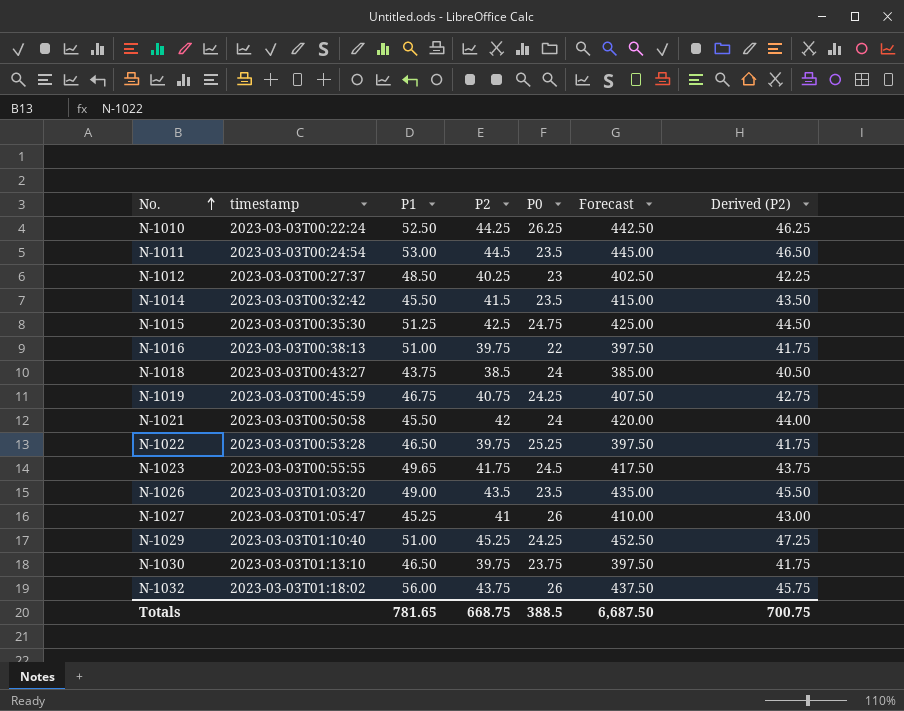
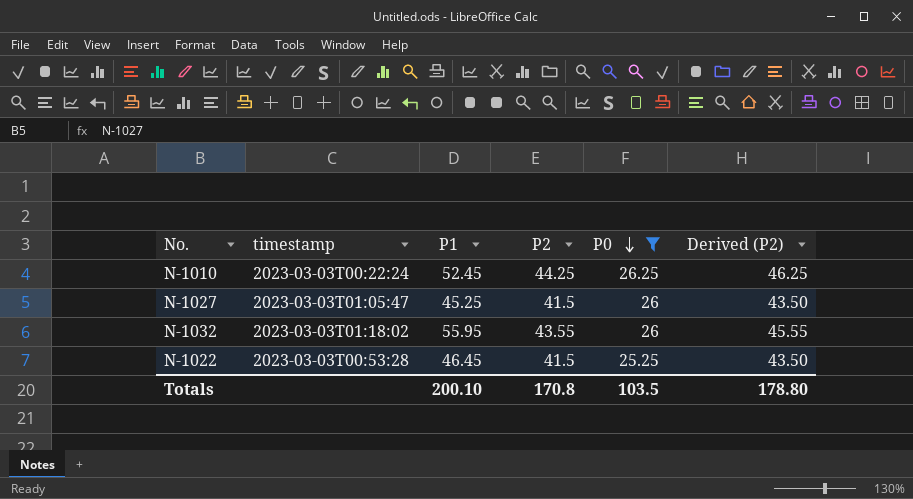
filter: none -> P0 >= 25.25
row order: No. ascending -> P0 descending
column Forecast | formula: [P2] * 10 -> none
N-1010 | P1: 52.50 -> 52.45
N-1027 | P2: 41 -> 41.5
N-1027 | Derived (P2): 43.00 -> 43.50
N-1032 | P1: 56.00 -> 55.95
N-1032 | P2: 43.75 -> 43.55
N-1032 | Derived (P2): 45.75 -> 45.55
N-1022 | P1: 46.50 -> 46.45
N-1022 | P2: 39.75 -> 41.5
N-1022 | Derived (P2): 41.75 -> 43.50
Totals | P1: 781.65 -> 200.10
Totals | P2: 668.75 -> 170.8
Totals | P0: 388.5 -> 103.5
Totals | Derived (P2): 700.75 -> 178.80

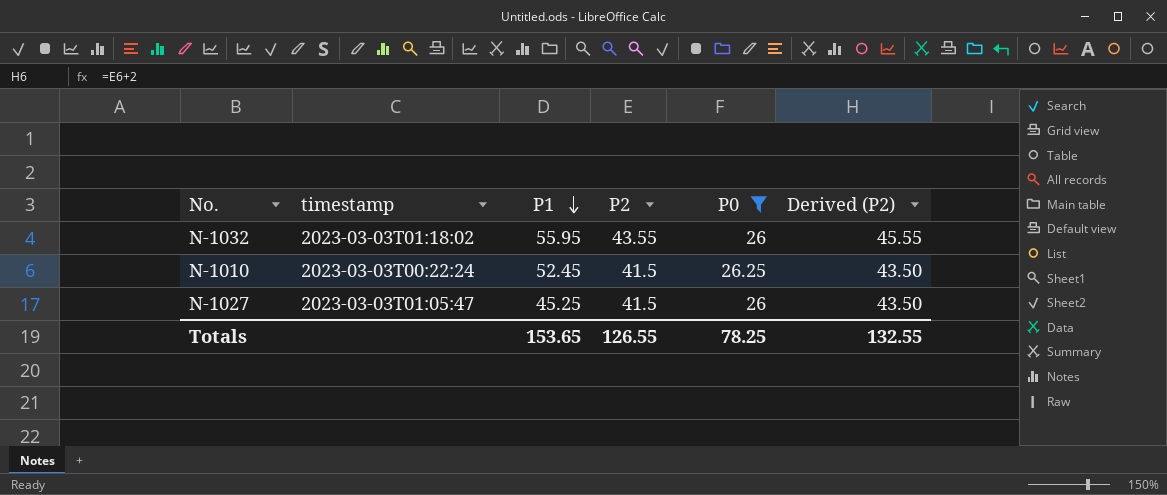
row order: P0 descending -> P1 descending
row N-1022: 2023-03-03T00:53:28 | 46.45 | 41.5 | 25.25 | 43.50 -> none
N-1010 | P2: 44.25 -> 41.5
N-1010 | Derived (P2): 46.25 -> 43.50
Totals | P1: 200.10 -> 153.65
Totals | P2: 170.8 -> 126.55
Totals | P0: 103.5 -> 78.25
Totals | Derived (P2): 178.80 -> 132.55

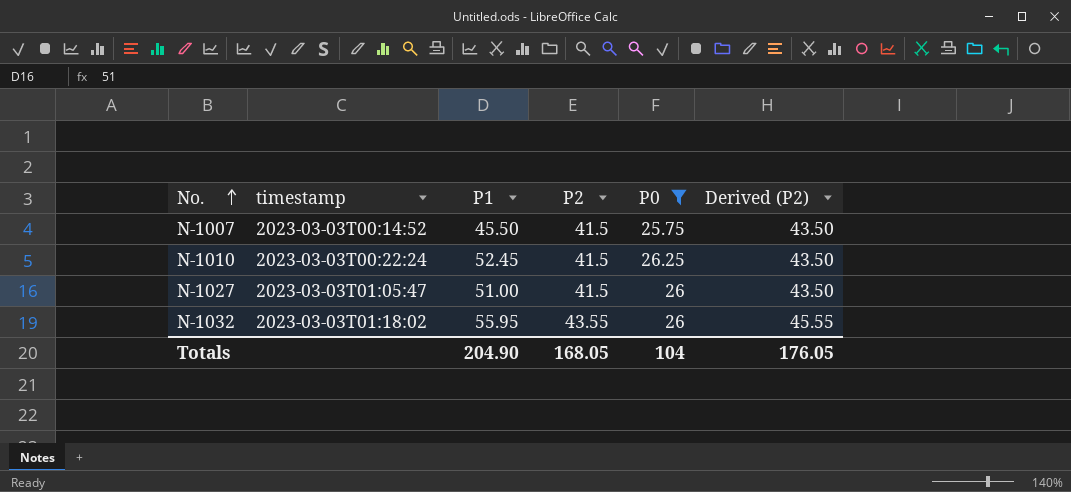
row order: P1 descending -> No. ascending
row N-1007: none -> 2023-03-03T00:14:52 | 45.50 | 41.5 | 25.75 | 43.50
N-1027 | P1: 45.25 -> 51.00
Totals | P1: 153.65 -> 204.90
Totals | P2: 126.55 -> 168.05
Totals | P0: 78.25 -> 104
Totals | Derived (P2): 132.55 -> 176.05

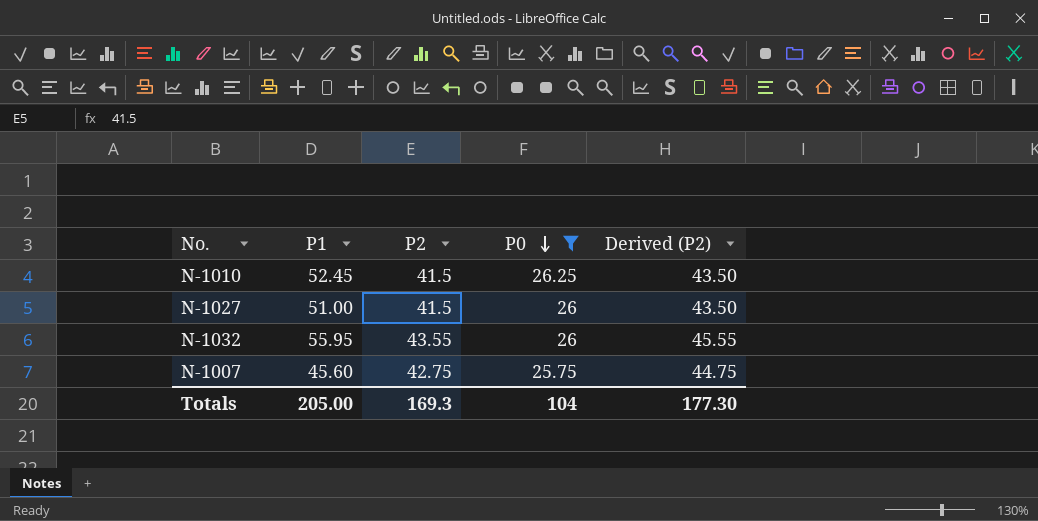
row order: No. ascending -> P0 descending
column timestamp | position: 2 -> none
N-1007 | P1: 45.50 -> 45.60
N-1007 | P2: 41.5 -> 42.75
N-1007 | Derived (P2): 43.50 -> 44.75
Totals | P1: 204.90 -> 205.00
Totals | P2: 168.05 -> 169.3
Totals | Derived (P2): 176.05 -> 177.30

